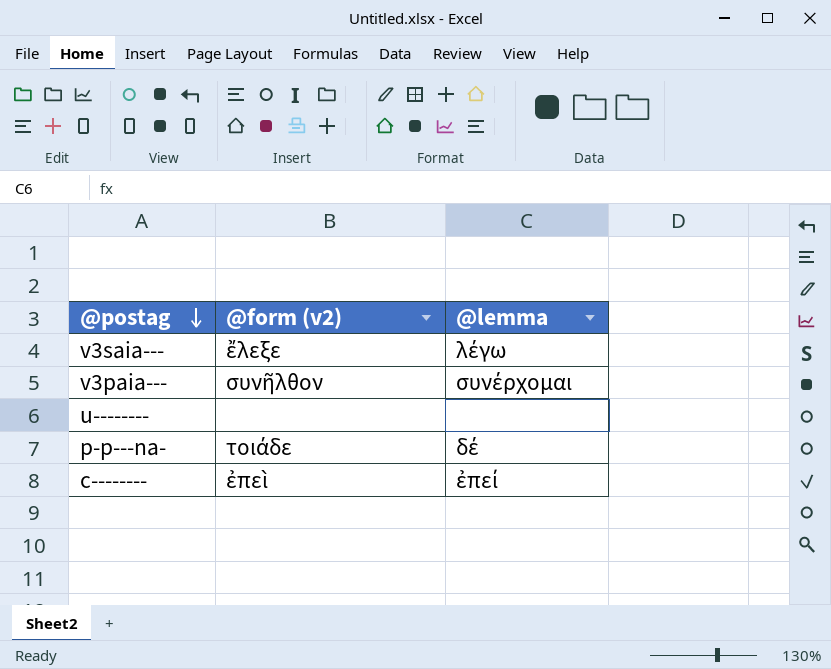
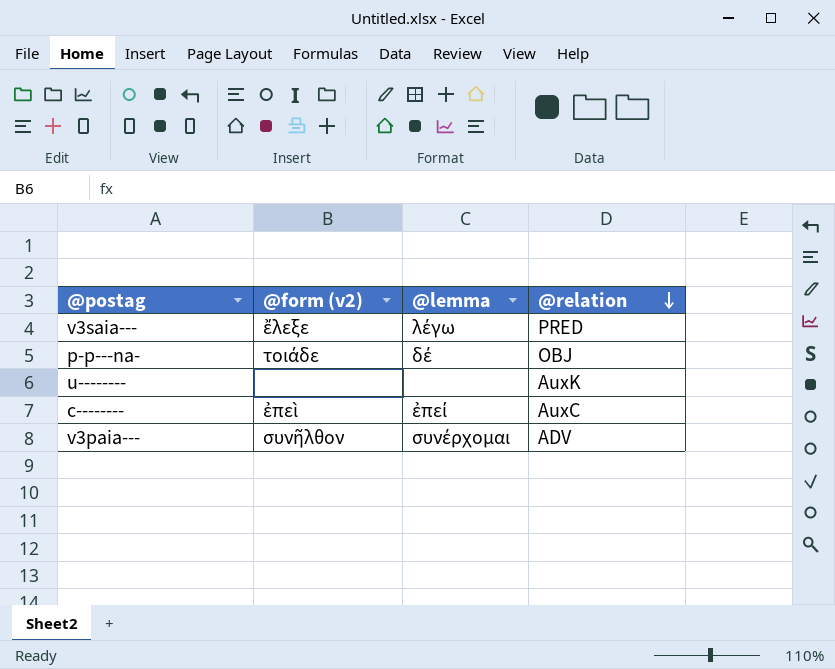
row order: @postag descending -> @relation descending
column @relation | position: none -> 4

